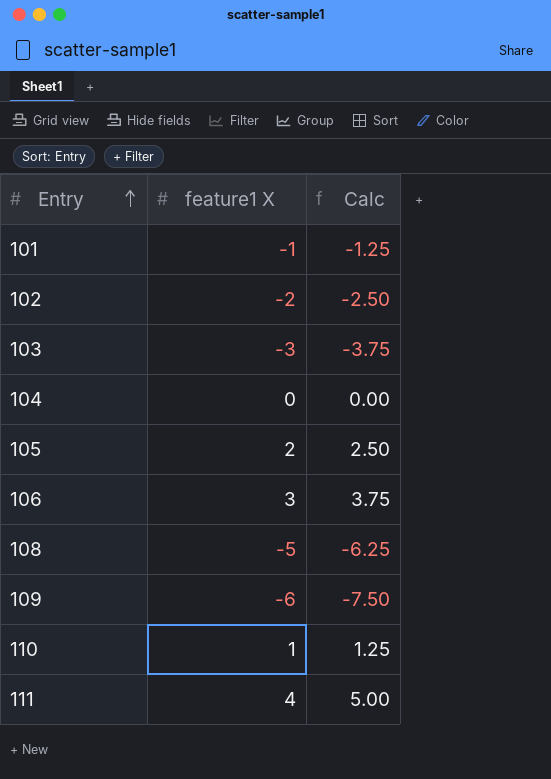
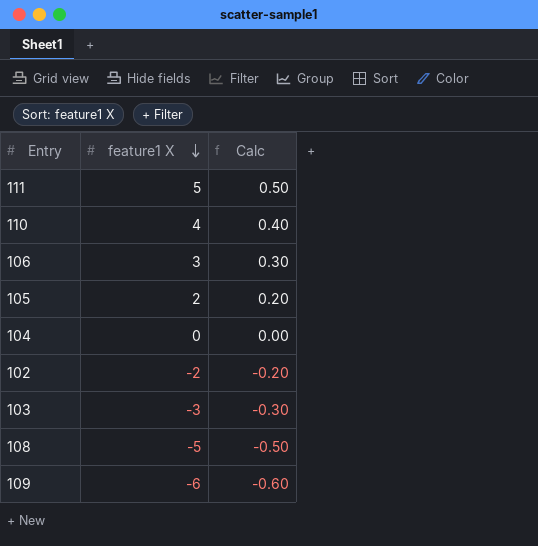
row order: Entry ascending -> feature1 X descending
column Calc | formula: [feature1 X] * 1.25 -> [feature1 X] * 0.1
row 101: -1 | -1.25 -> none
111 | feature1 X: 4 -> 5
110 | feature1 X: 1 -> 4

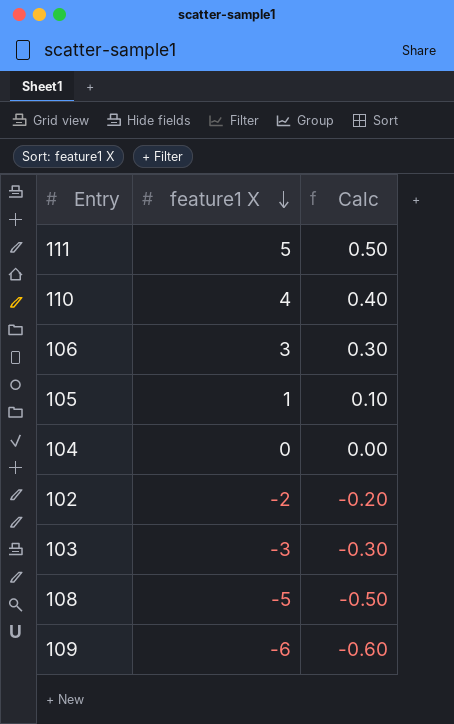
105 | feature1 X: 2 -> 1
105 | Calc: 0.20 -> 0.10

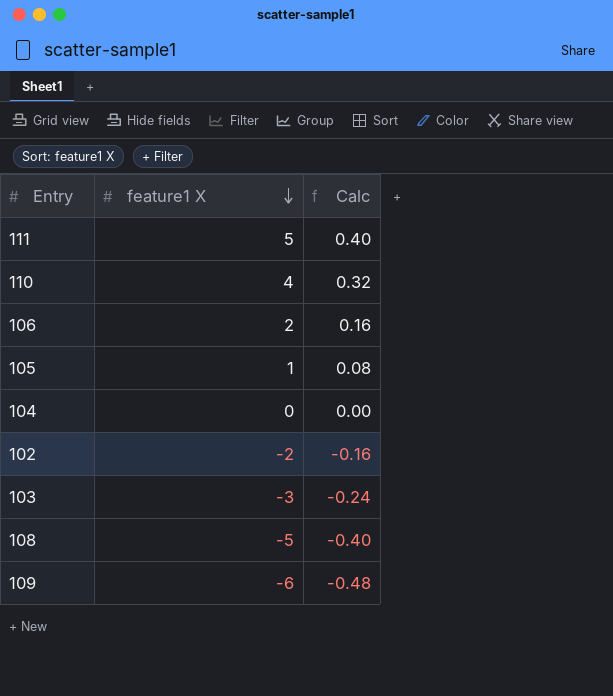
column Calc | formula: [feature1 X] * 0.1 -> [feature1 X] * 0.08
106 | feature1 X: 3 -> 2

